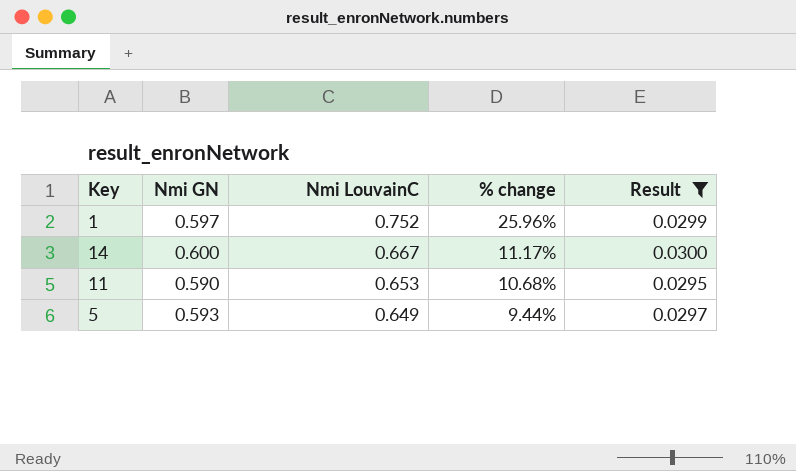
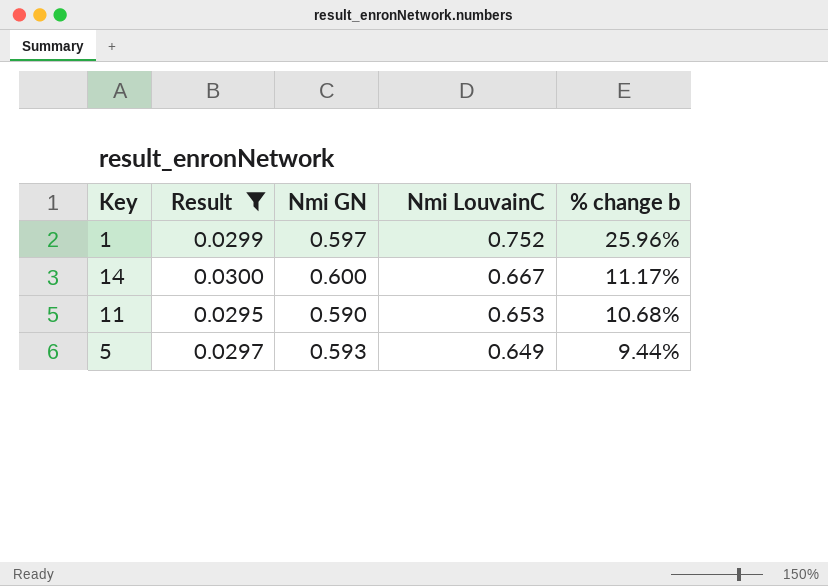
column Result | position: 5 -> 2
column name: % change -> % change b

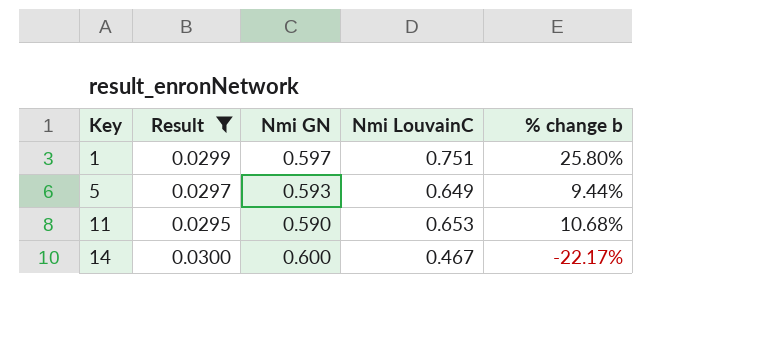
row order: Nmi LouvainC descending -> Key ascending
1 | Nmi LouvainC: 0.752 -> 0.751
1 | % change b: 25.96% -> 25.80%
14 | Nmi LouvainC: 0.667 -> 0.467
14 | % change b: 11.17% -> -22.17%

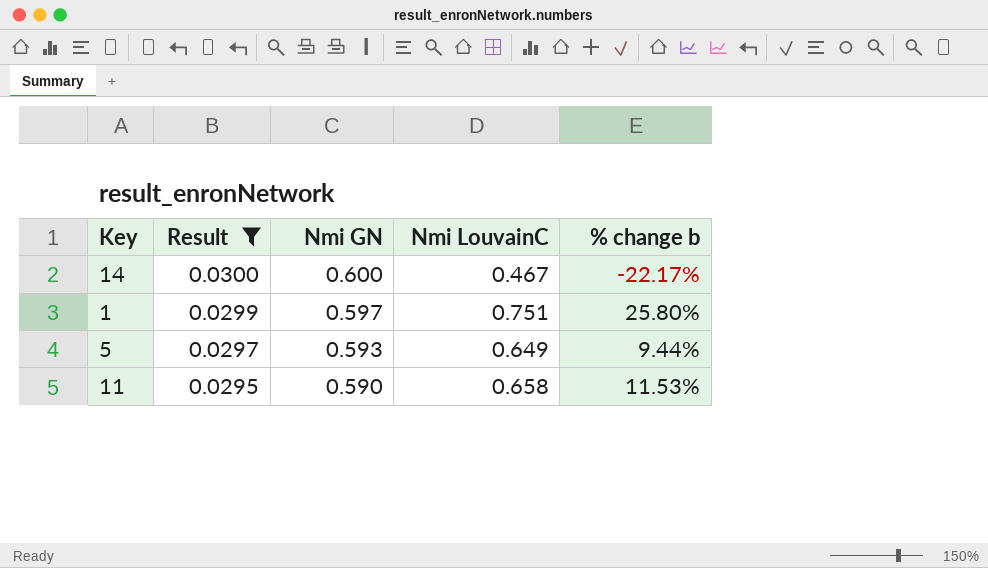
row order: Key ascending -> Result descending
11 | Nmi LouvainC: 0.653 -> 0.658
11 | % change b: 10.68% -> 11.53%

